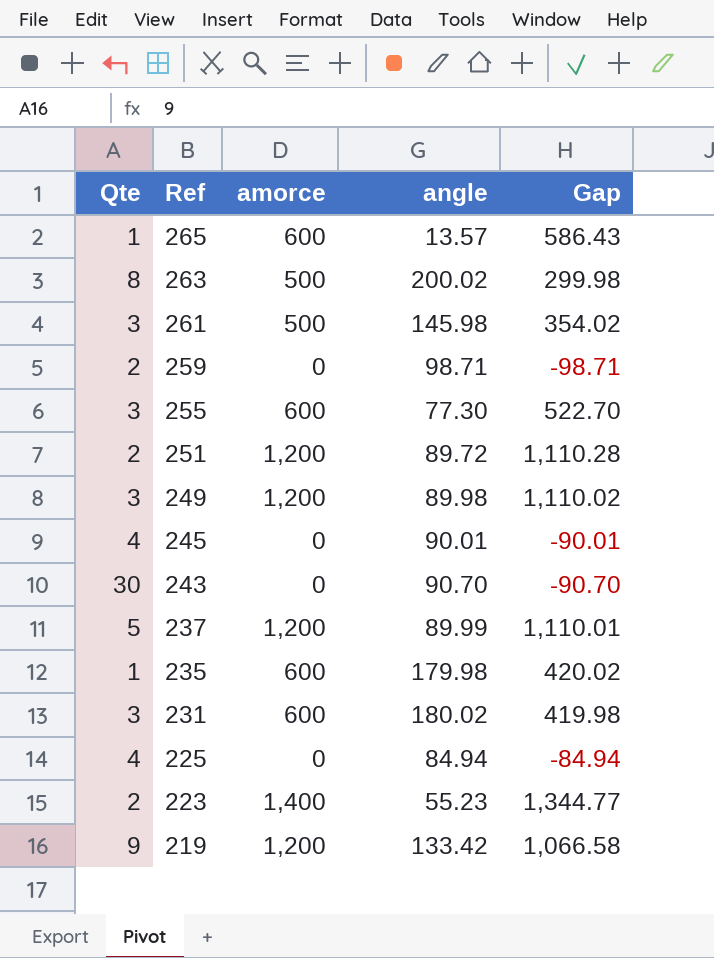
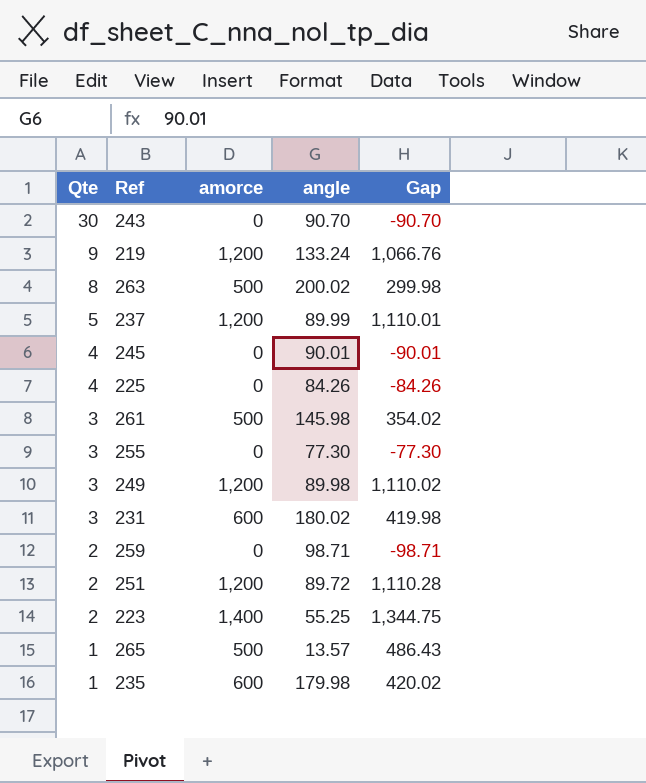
row order: Ref descending -> Qte descending
219 | angle: 133.42 -> 133.24
219 | Gap: 1,066.58 -> 1,066.76
225 | angle: 84.94 -> 84.26
225 | Gap: -84.94 -> -84.26
255 | amorce: 600 -> 0
255 | Gap: 522.70 -> -77.30
223 | angle: 55.23 -> 55.25
223 | Gap: 1,344.77 -> 1,344.75
265 | amorce: 600 -> 500
265 | Gap: 586.43 -> 486.43

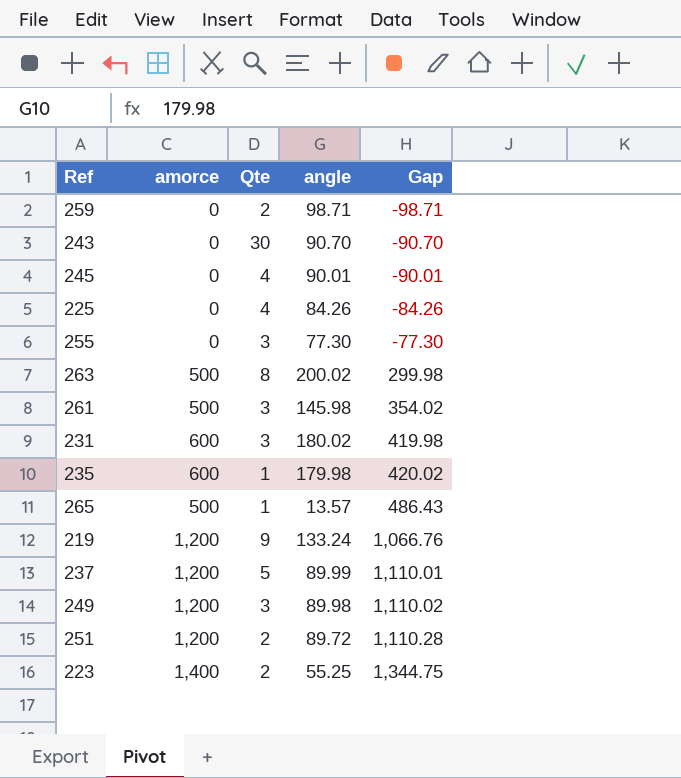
row order: Qte descending -> Gap ascending
column Qte | position: 1 -> 3

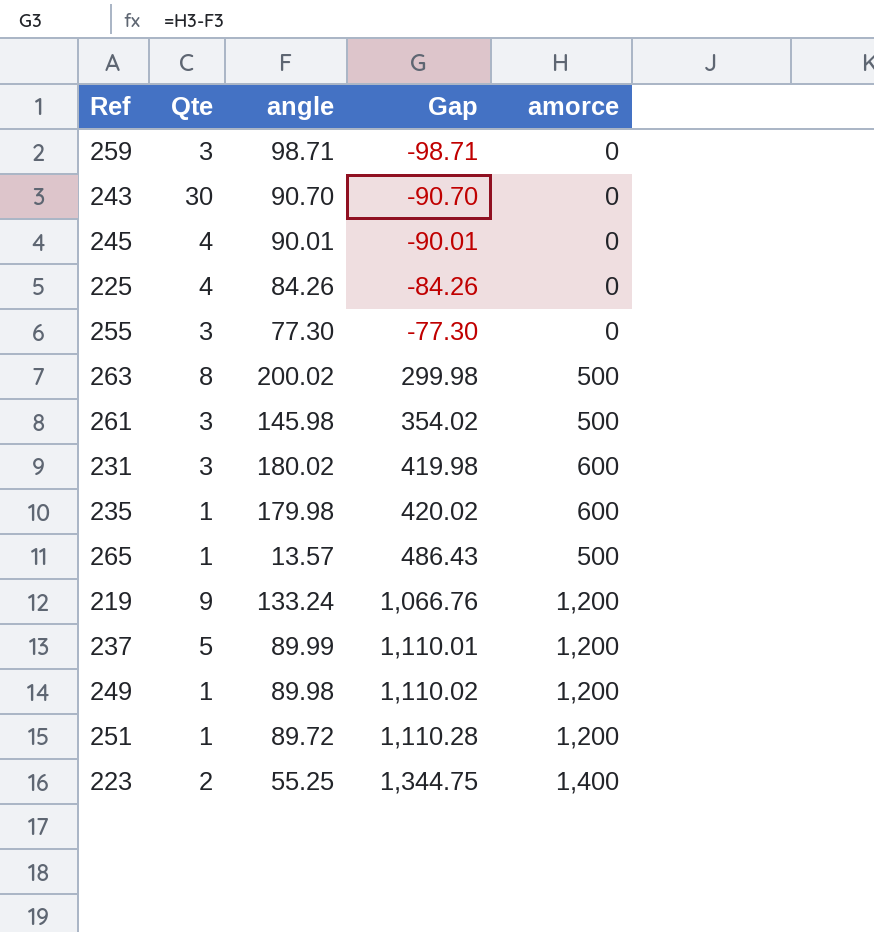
column amorce | position: 2 -> 5
259 | Qte: 2 -> 3
249 | Qte: 3 -> 1
251 | Qte: 2 -> 1

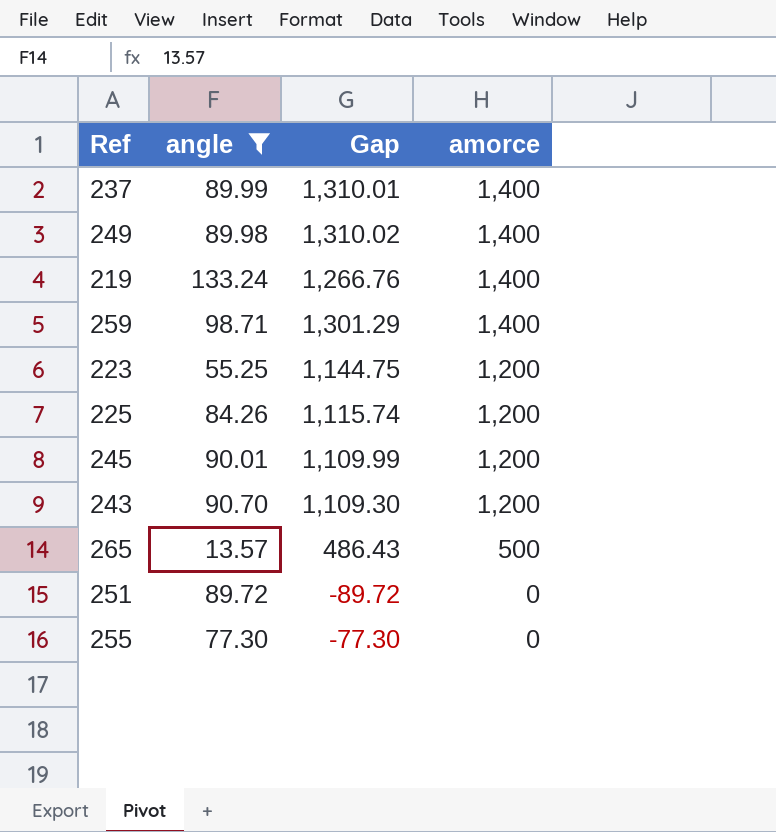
filter: none -> angle <= 133.24
row order: Gap ascending -> amorce descending
column Qte | position: 2 -> none
237 | Gap: 1,110.01 -> 1,310.01
237 | amorce: 1,200 -> 1,400
249 | Gap: 1,110.02 -> 1,310.02
249 | amorce: 1,200 -> 1,400
219 | Gap: 1,066.76 -> 1,266.76
219 | amorce: 1,200 -> 1,400
259 | Gap: -98.71 -> 1,301.29
259 | amorce: 0 -> 1,400
223 | Gap: 1,344.75 -> 1,144.75
223 | amorce: 1,400 -> 1,200
225 | Gap: -84.26 -> 1,115.74
225 | amorce: 0 -> 1,200
245 | Gap: -90.01 -> 1,109.99
245 | amorce: 0 -> 1,200
243 | Gap: -90.70 -> 1,109.30
243 | amorce: 0 -> 1,200
251 | Gap: 1,110.28 -> -89.72
251 | amorce: 1,200 -> 0

